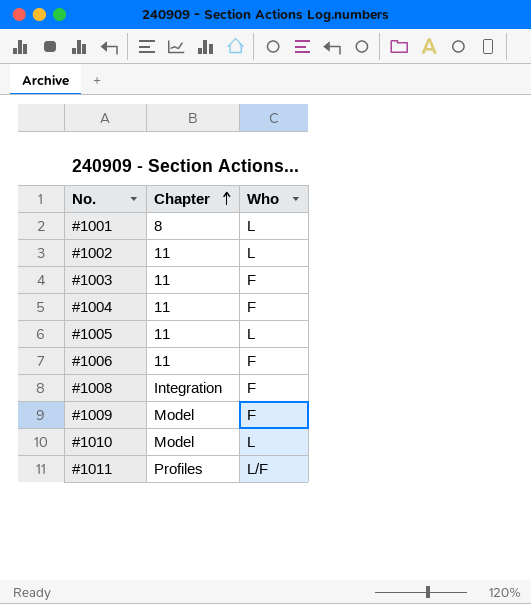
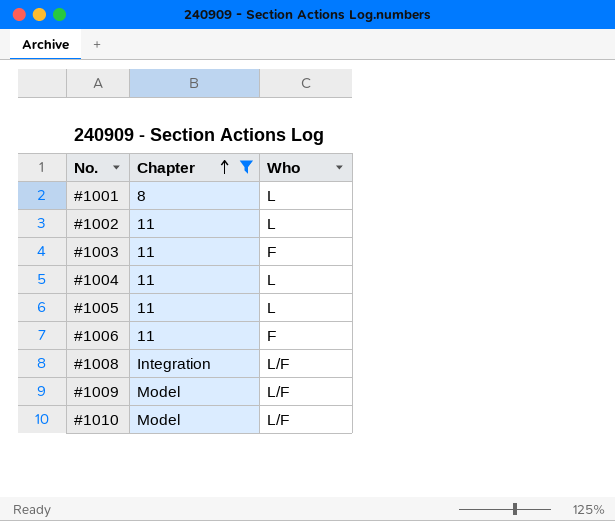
filter: none -> Chapter != Profiles
#1004 | Who: F -> L
#1008 | Who: F -> L/F
#1009 | Who: F -> L/F
#1010 | Who: L -> L/F

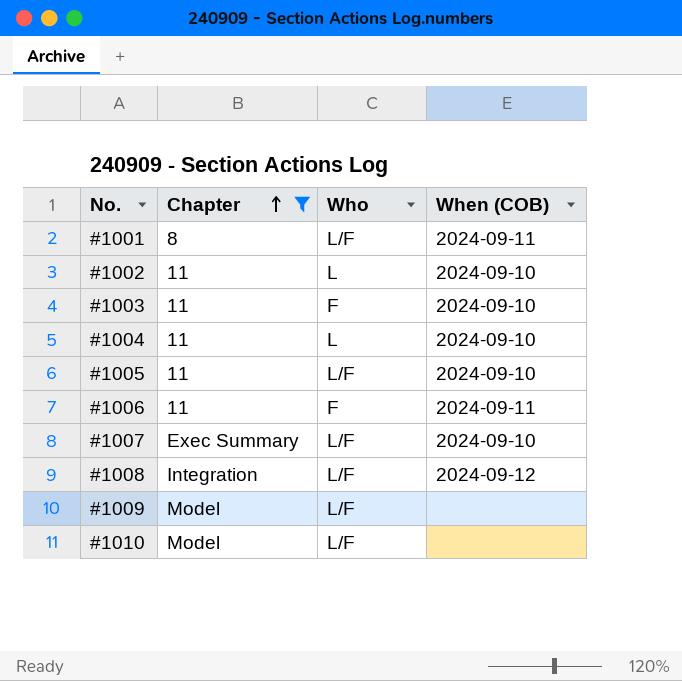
column When (COB) | position: none -> 4
#1001 | Who: L -> L/F
#1005 | Who: L -> L/F
row #1007: none -> Exec Summary | L/F | 2024-09-10

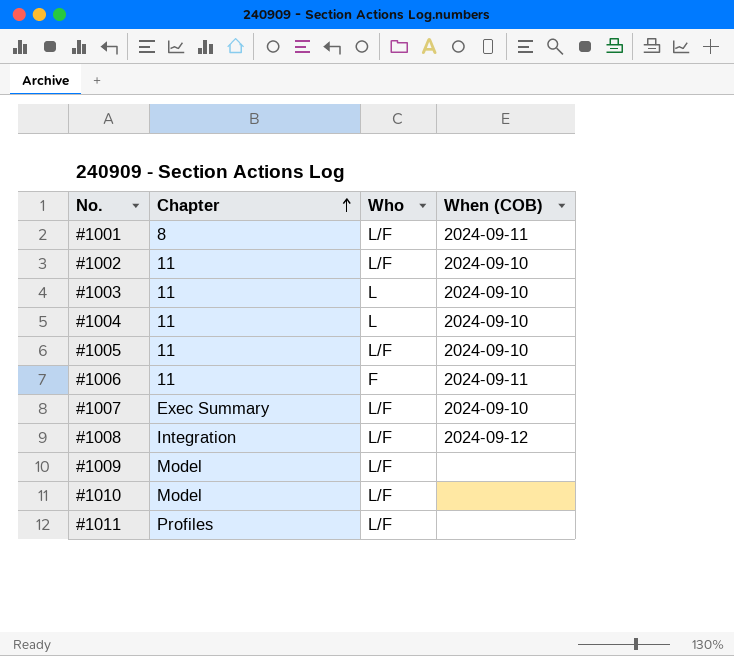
filter: Chapter != Profiles -> none
#1002 | Who: L -> L/F
#1003 | Who: F -> L

